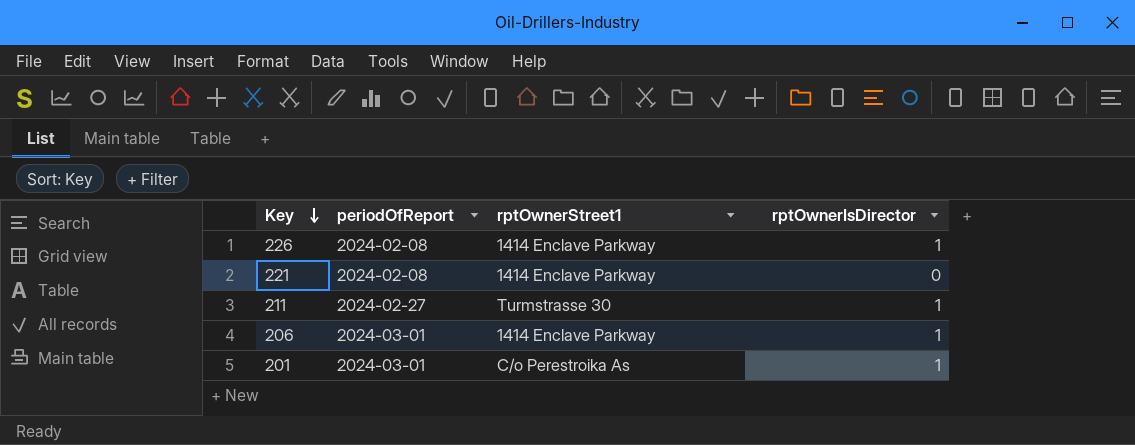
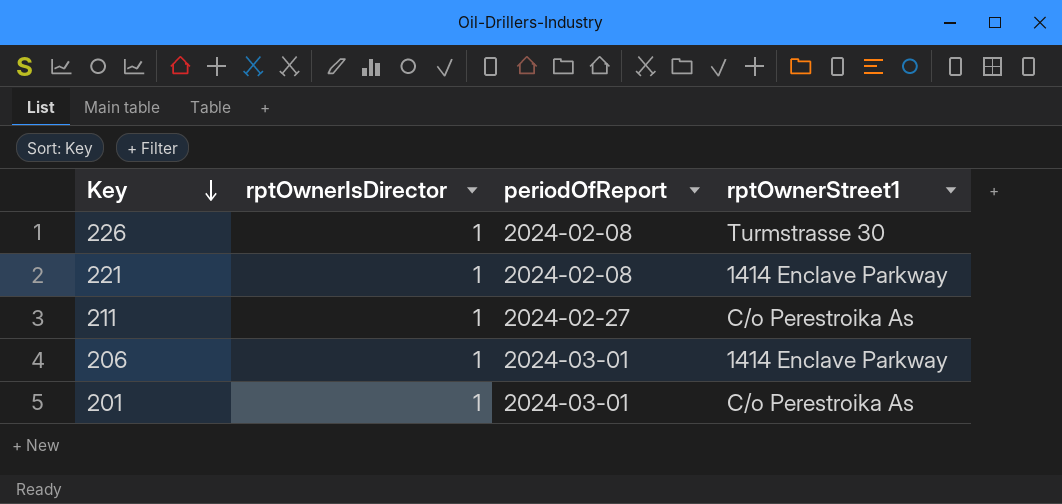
column rptOwnerIsDirector | position: 4 -> 2
226 | rptOwnerStreet1: 1414 Enclave Parkway -> Turmstrasse 30
221 | rptOwnerIsDirector: 0 -> 1
211 | rptOwnerStreet1: Turmstrasse 30 -> C/o Perestroika As

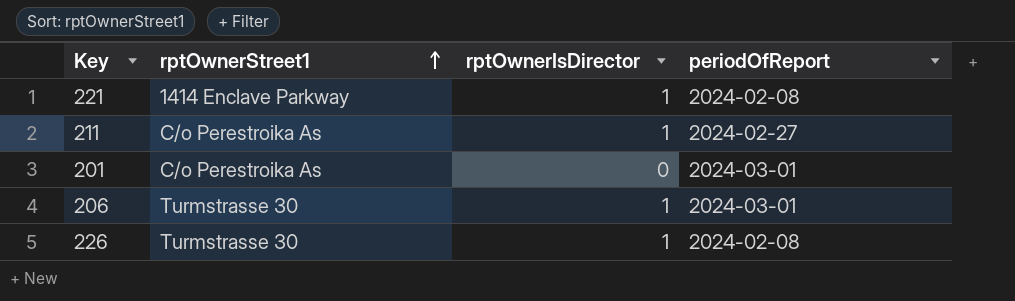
row order: Key descending -> rptOwnerStreet1 ascending
column rptOwnerStreet1 | position: 4 -> 2
201 | rptOwnerIsDirector: 1 -> 0
206 | rptOwnerStreet1: 1414 Enclave Parkway -> Turmstrasse 30

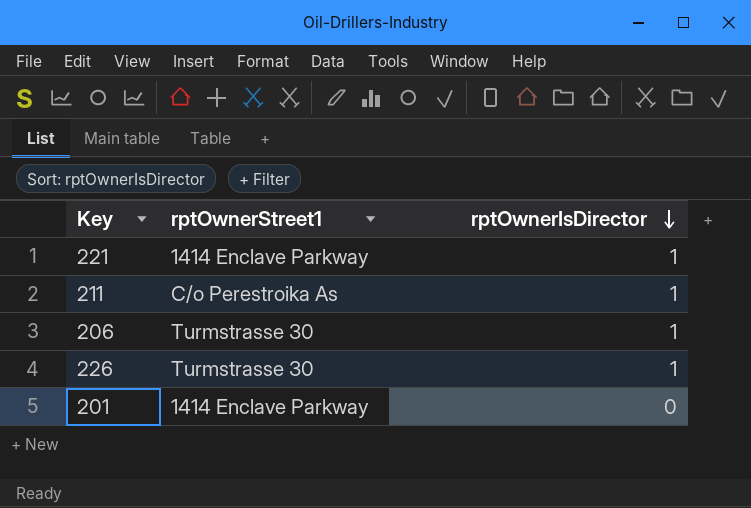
row order: rptOwnerStreet1 ascending -> rptOwnerIsDirector descending
column periodOfReport | position: 4 -> none
201 | rptOwnerStreet1: C/o Perestroika As -> 1414 Enclave Parkway

